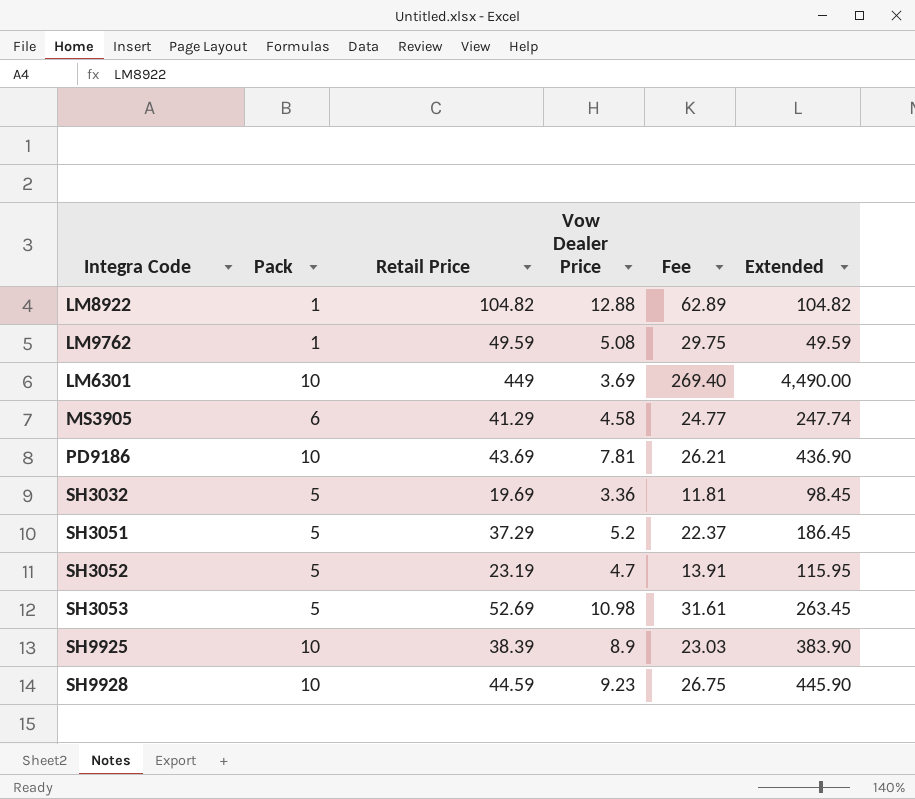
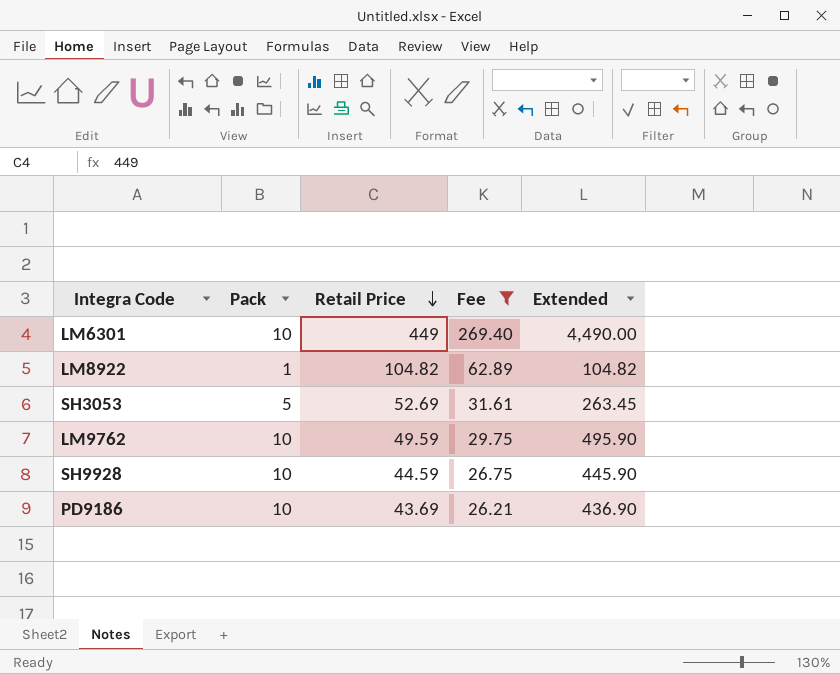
filter: none -> Fee >= 26.21
row order: none -> Retail Price descending
column Vow Dealer Price | position: 4 -> none
LM9762 | Pack: 1 -> 10
LM9762 | Extended: 49.59 -> 495.90

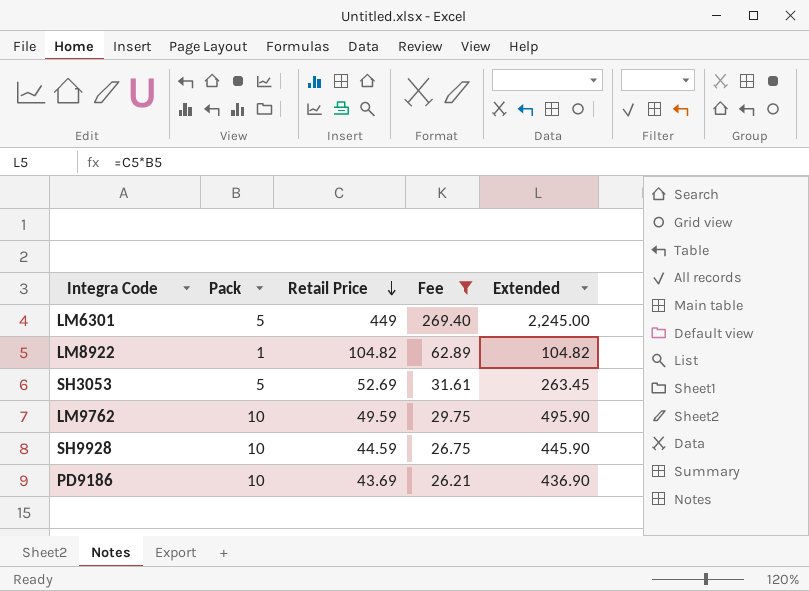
LM6301 | Pack: 10 -> 5
LM6301 | Extended: 4,490.00 -> 2,245.00

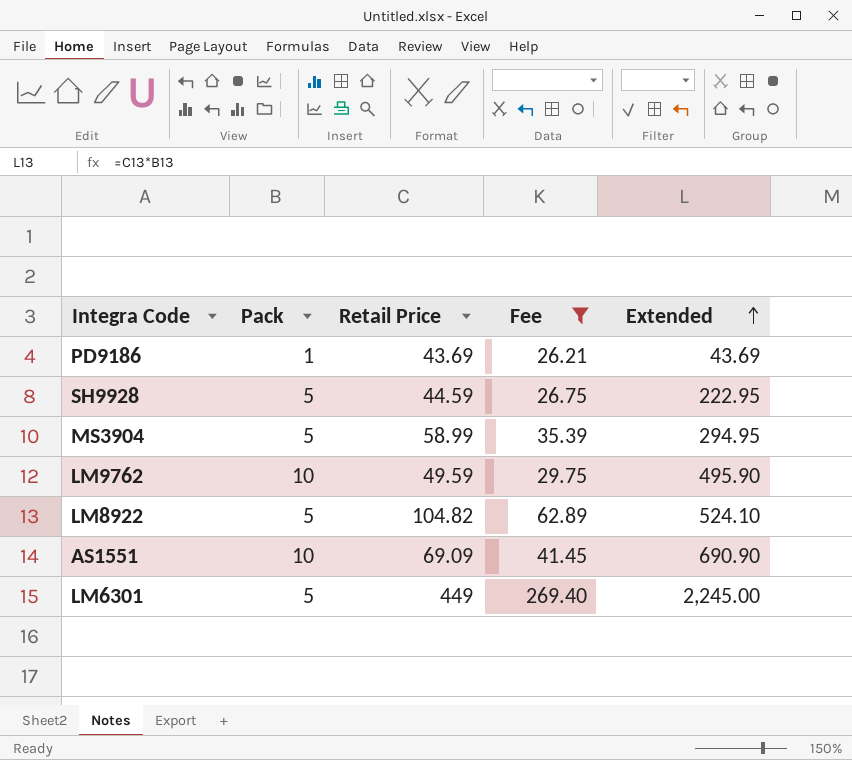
row order: Retail Price descending -> Extended ascending
row SH3053: 5 | 52.69 | 31.61 | 263.45 -> none
PD9186 | Pack: 10 -> 1
PD9186 | Extended: 436.90 -> 43.69
SH9928 | Pack: 10 -> 5
SH9928 | Extended: 445.90 -> 222.95
row MS3904: none -> 5 | 58.99 | 35.39 | 294.95
LM8922 | Pack: 1 -> 5
LM8922 | Extended: 104.82 -> 524.10
row AS1551: none -> 10 | 69.09 | 41.45 | 690.90

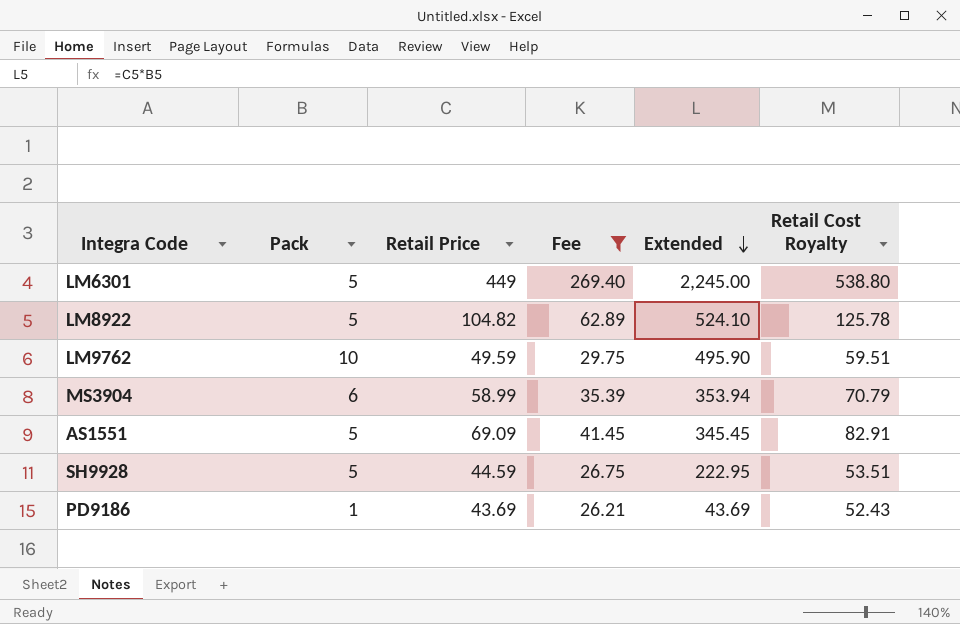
row order: Extended ascending -> Extended descending
column Retail Cost Royalty | formula: none -> [Retail Price] * 1.2
MS3904 | Pack: 5 -> 6
MS3904 | Extended: 294.95 -> 353.94
AS1551 | Pack: 10 -> 5
AS1551 | Extended: 690.90 -> 345.45

